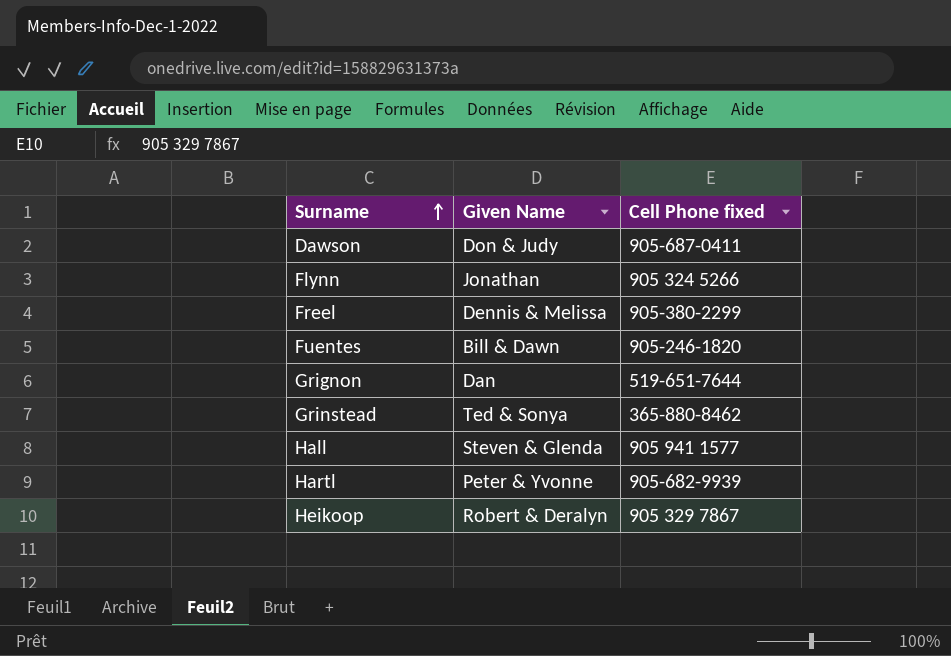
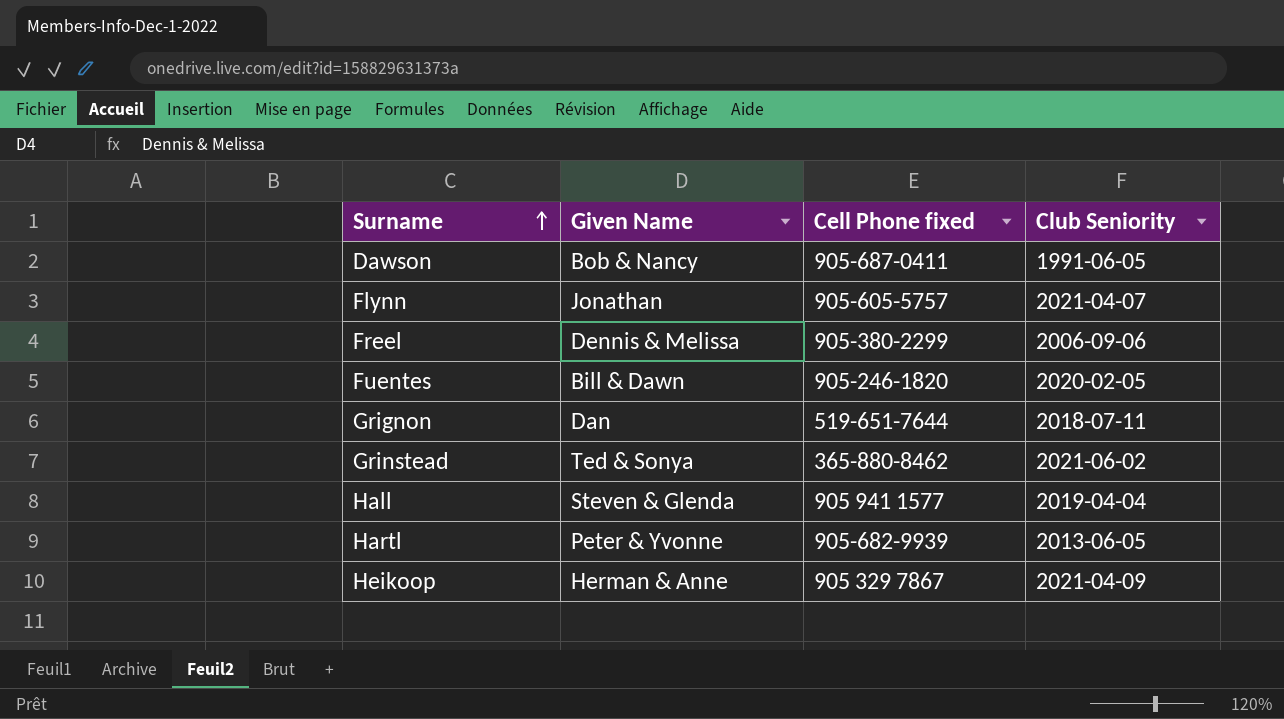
column Club Seniority | position: none -> 4
Dawson | Given Name: Don & Judy -> Bob & Nancy
Flynn | Cell Phone fixed: 905 324 5266 -> 905-605-5757
Heikoop | Given Name: Robert & Deralyn -> Herman & Anne

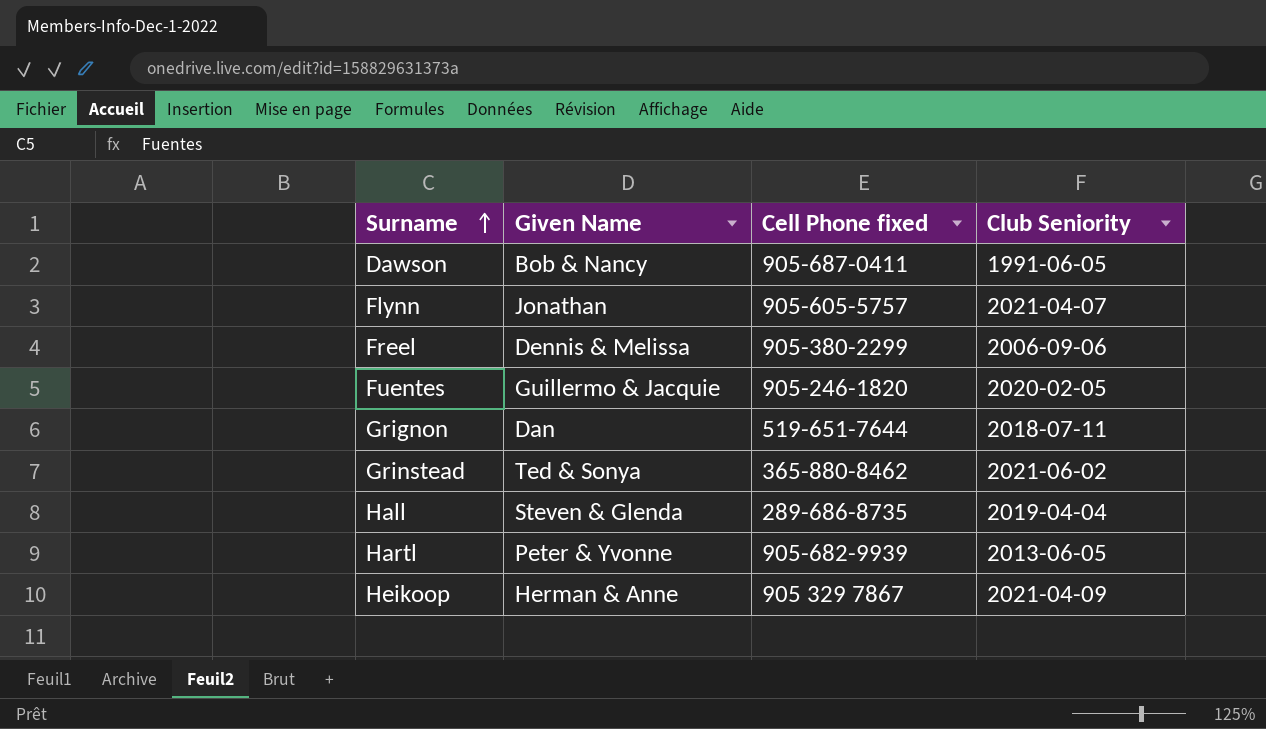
Fuentes | Given Name: Bill & Dawn -> Guillermo & Jacquie
Hall | Cell Phone fixed: 905 941 1577 -> 289-686-8735

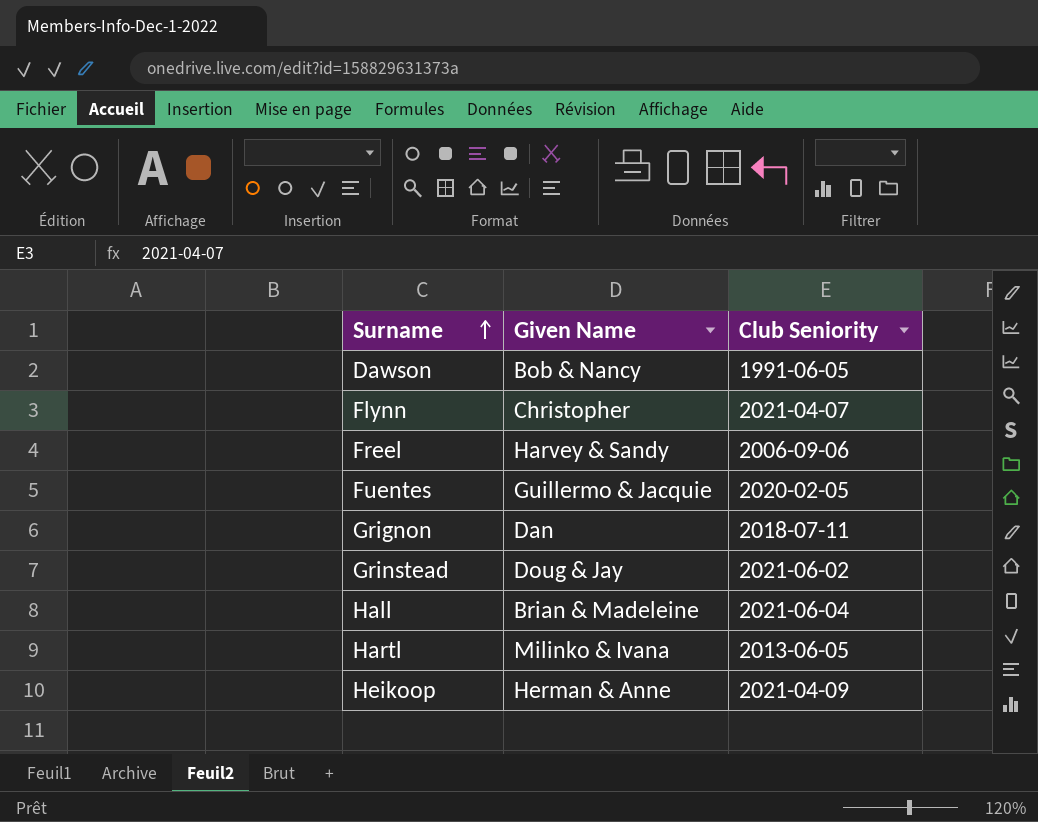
column Cell Phone fixed | position: 3 -> none
Flynn | Given Name: Jonathan -> Christopher
Freel | Given Name: Dennis & Melissa -> Harvey & Sandy
Grinstead | Given Name: Ted & Sonya -> Doug & Jay
Hall | Given Name: Steven & Glenda -> Brian & Madeleine
Hall | Club Seniority: 2019-04-04 -> 2021-06-04
Hartl | Given Name: Peter & Yvonne -> Milinko & Ivana

